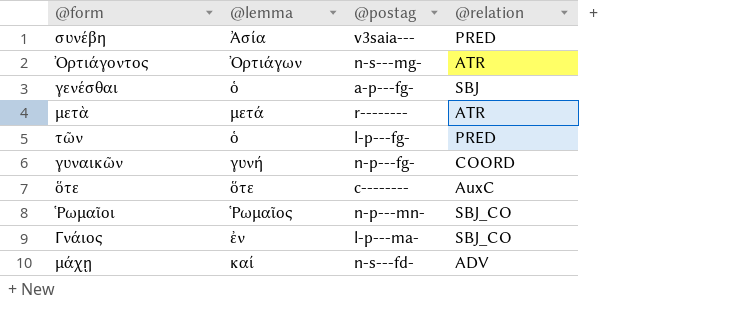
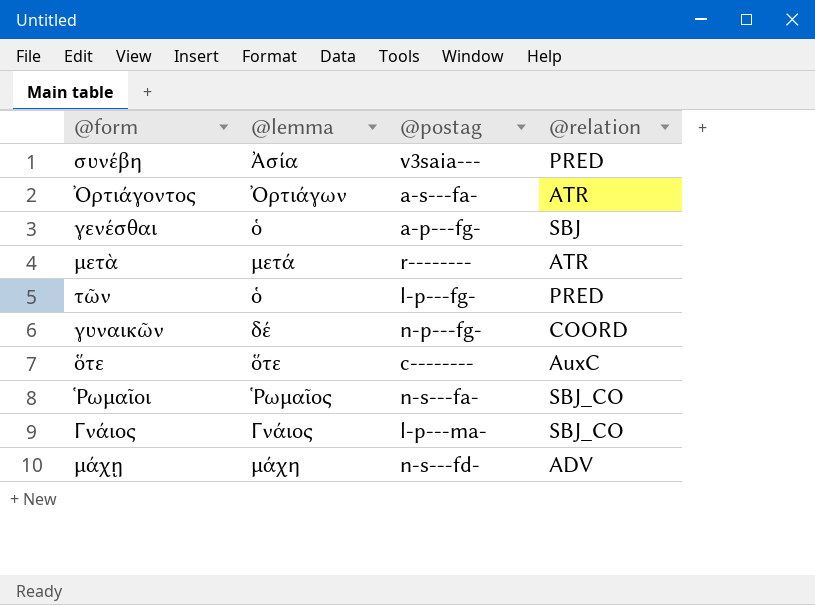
Ὀρτιάγοντος | @postag: n-s---mg- -> a-s---fa-
γυναικῶν | @lemma: γυνή -> δέ
Ῥωμαῖοι | @postag: n-p---mn- -> n-s---fa-
Γνάιος | @lemma: ἐν -> Γνάιος
μάχῃ | @lemma: καί -> μάχη

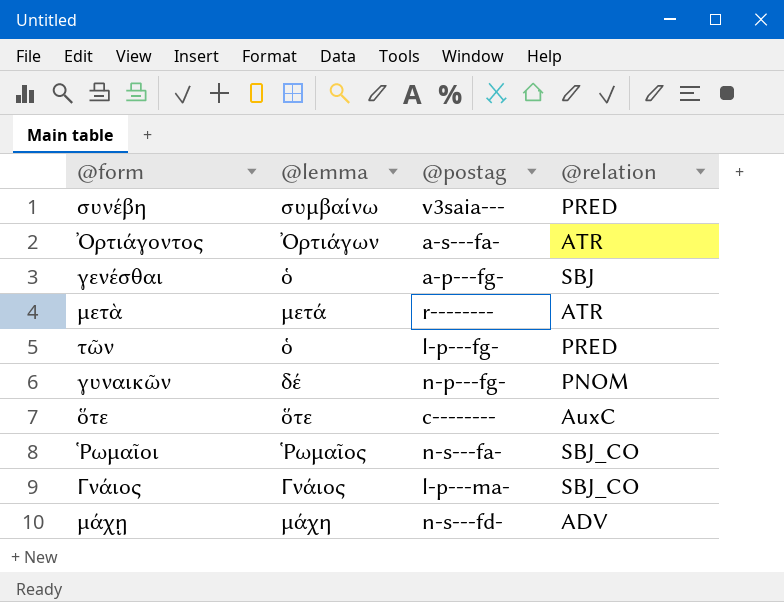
συνέβη | @lemma: Ἀσία -> συμβαίνω
γυναικῶν | @relation: COORD -> PNOM

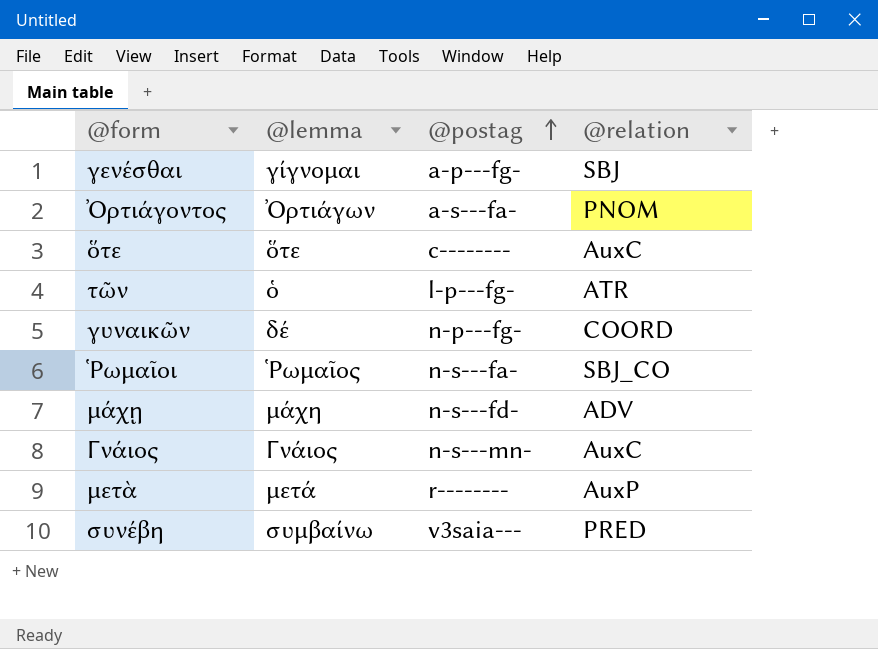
row order: none -> @postag ascending
γενέσθαι | @lemma: ὁ -> γίγνομαι
Ὀρτιάγοντος | @relation: ATR -> PNOM
τῶν | @relation: PRED -> ATR
γυναικῶν | @relation: PNOM -> COORD
Γνάιος | @postag: l-p---ma- -> n-s---mn-
Γνάιος | @relation: SBJ_CO -> AuxC
μετὰ | @relation: ATR -> AuxP

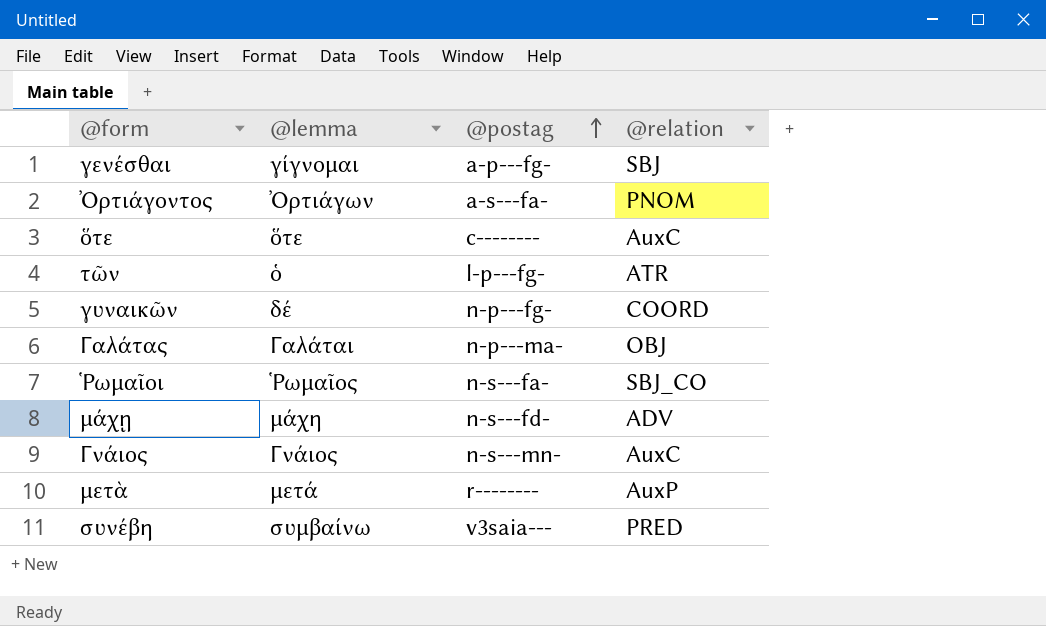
row Γαλάτας: none -> Γαλάται | n-p---ma- | OBJ

